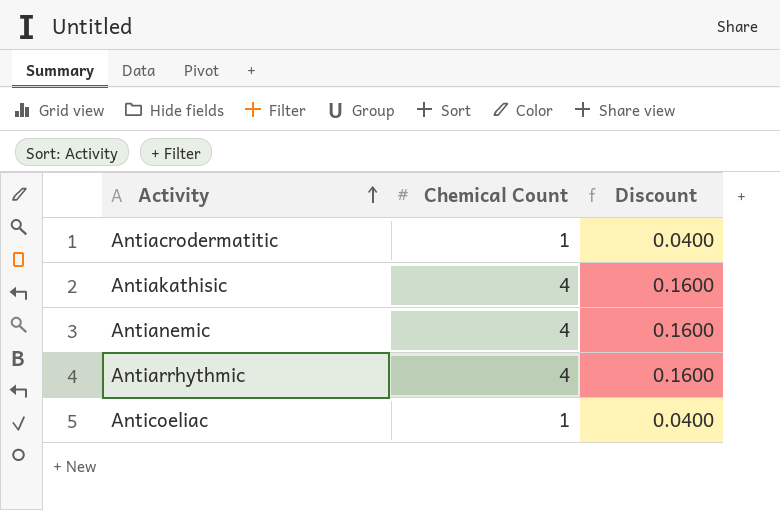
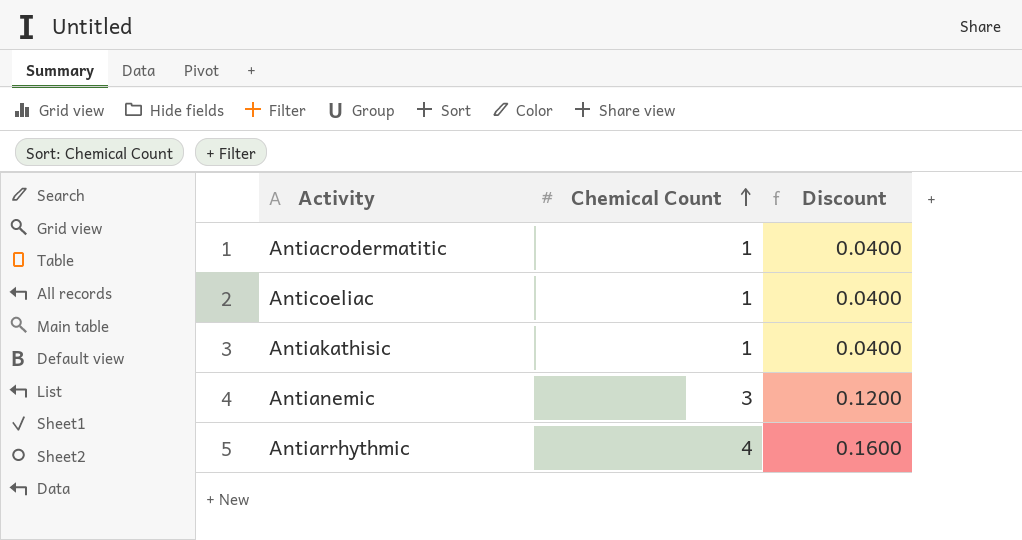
row order: Activity ascending -> Chemical Count ascending
Antiakathisic | Chemical Count: 4 -> 1
Antiakathisic | Discount: 0.1600 -> 0.0400
Antianemic | Chemical Count: 4 -> 3
Antianemic | Discount: 0.1600 -> 0.1200

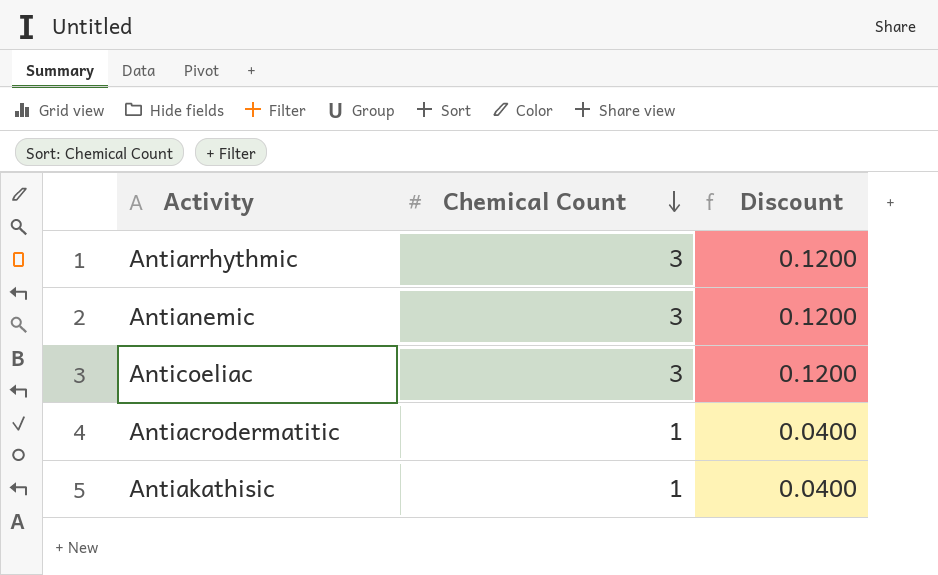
row order: Chemical Count ascending -> Chemical Count descending
Antiarrhythmic | Chemical Count: 4 -> 3
Antiarrhythmic | Discount: 0.1600 -> 0.1200
Anticoeliac | Chemical Count: 1 -> 3
Anticoeliac | Discount: 0.0400 -> 0.1200

